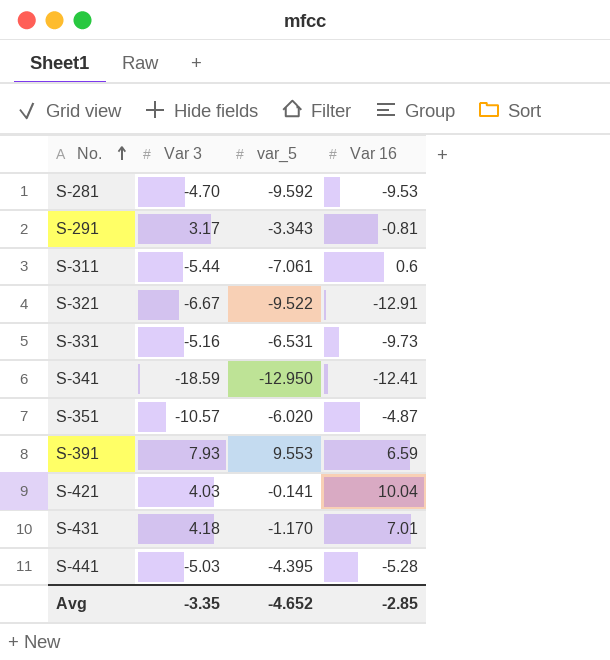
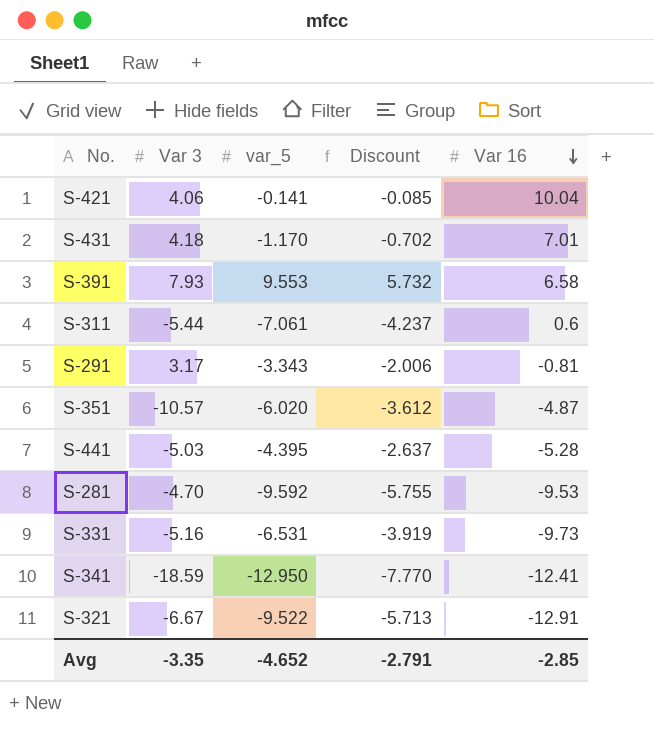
row order: No. ascending -> Var 16 descending
column Discount | formula: none -> [var_5] * 0.6
S-421 | Var 3: 4.03 -> 4.06
S-391 | Var 16: 6.59 -> 6.58

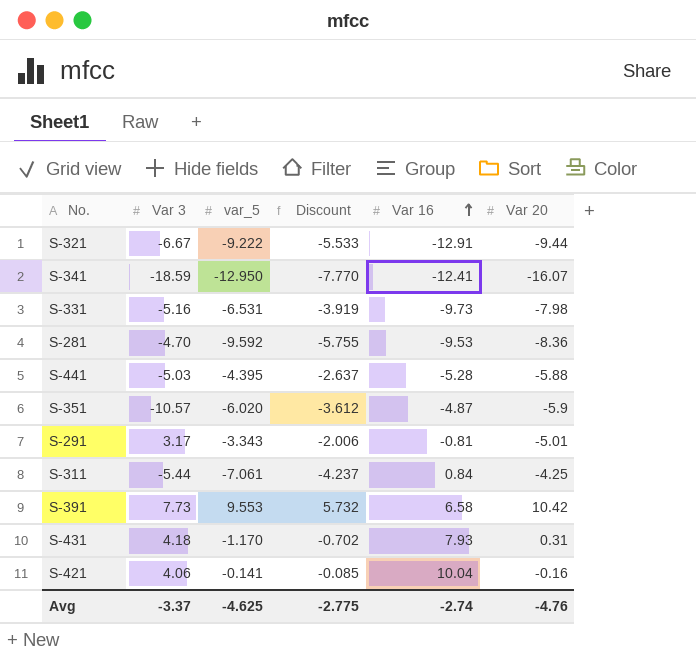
row order: Var 16 descending -> Var 16 ascending
column Var 20 | position: none -> 6
S-321 | var_5: -9.522 -> -9.222
S-321 | Discount: -5.713 -> -5.533
S-311 | Var 16: 0.6 -> 0.84
S-391 | Var 3: 7.93 -> 7.73
S-431 | Var 16: 7.01 -> 7.93
Avg | Var 3: -3.35 -> -3.37
Avg | var_5: -4.652 -> -4.625
Avg | Discount: -2.791 -> -2.775
Avg | Var 16: -2.85 -> -2.74

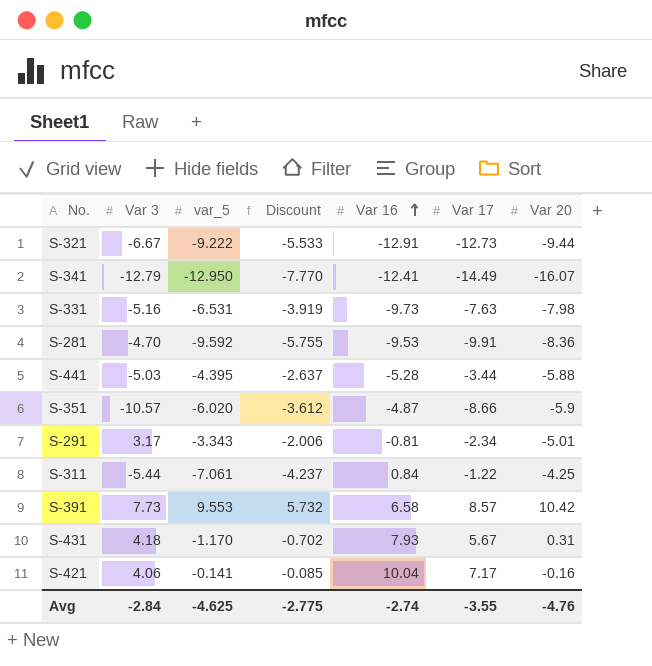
column Var 17 | position: none -> 6
S-341 | Var 3: -18.59 -> -12.79
Avg | Var 3: -3.37 -> -2.84

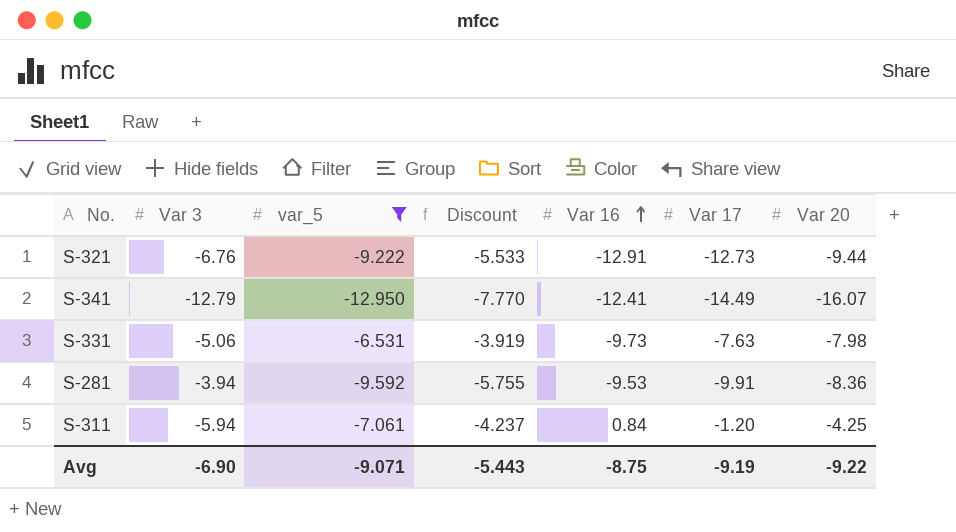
filter: none -> var_5 <= -6.531
S-321 | Var 3: -6.67 -> -6.76
S-331 | Var 3: -5.16 -> -5.06
S-281 | Var 3: -4.70 -> -3.94
S-311 | Var 3: -5.44 -> -5.94
S-311 | Var 17: -1.22 -> -1.20
Avg | Var 3: -2.84 -> -6.90
Avg | var_5: -4.625 -> -9.071
Avg | Discount: -2.775 -> -5.443
Avg | Var 16: -2.74 -> -8.75
Avg | Var 17: -3.55 -> -9.19
Avg | Var 20: -4.76 -> -9.22

